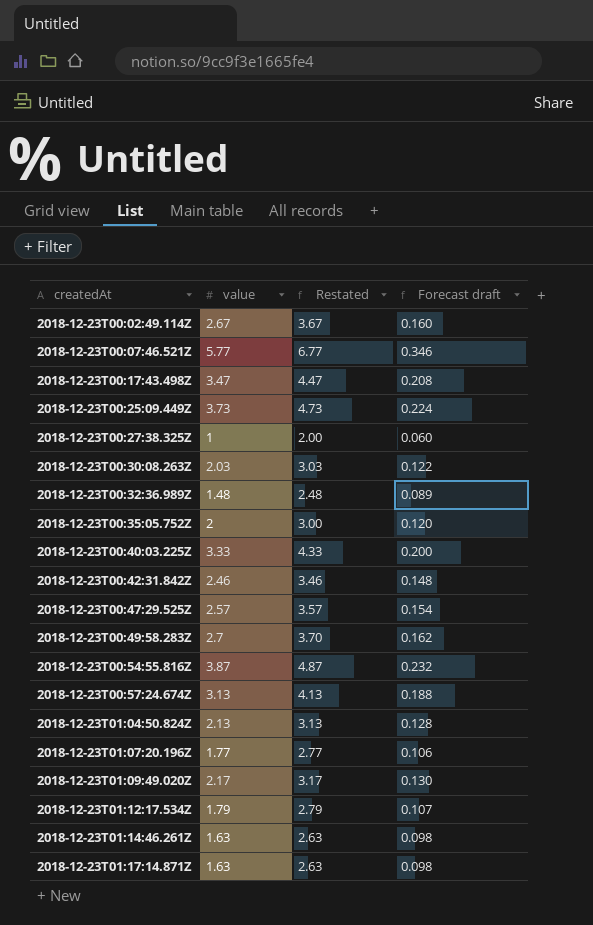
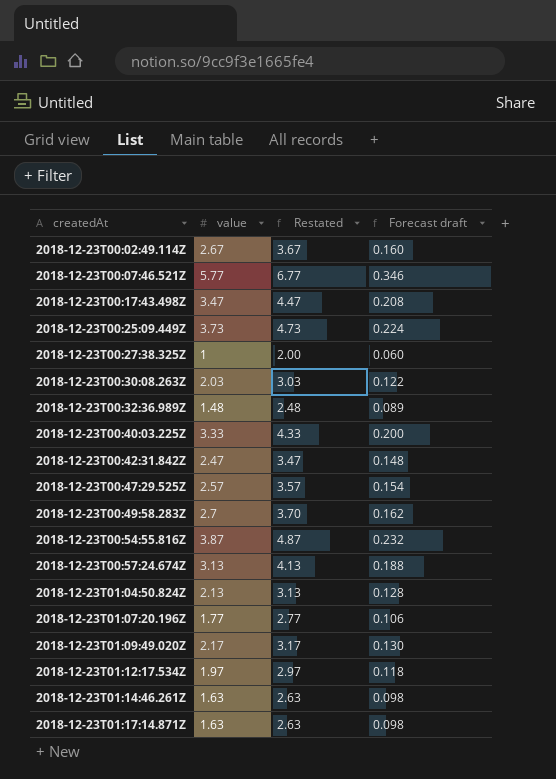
row 2018-12-23T00:35:05.752Z: 2 | 3.00 | 0.120 -> none
2018-12-23T00:42:31.842Z | value: 2.46 -> 2.47
2018-12-23T00:42:31.842Z | Restated: 3.46 -> 3.47
2018-12-23T01:12:17.534Z | value: 1.79 -> 1.97
2018-12-23T01:12:17.534Z | Restated: 2.79 -> 2.97
2018-12-23T01:12:17.534Z | Forecast draft: 0.107 -> 0.118

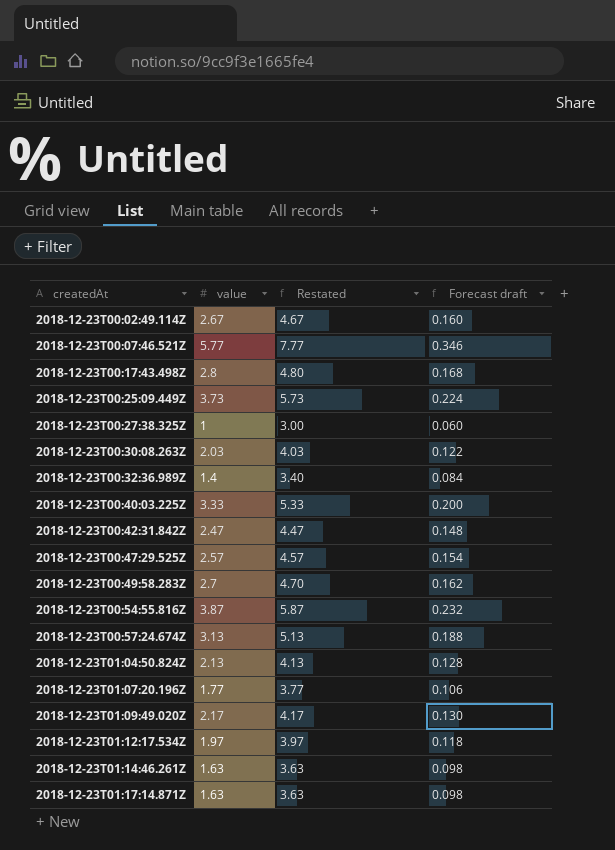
column Restated | formula: [value] + 1 -> [value] + 2
2018-12-23T00:17:43.498Z | value: 3.47 -> 2.8
2018-12-23T00:17:43.498Z | Forecast draft: 0.208 -> 0.168
2018-12-23T00:32:36.989Z | value: 1.48 -> 1.4
2018-12-23T00:32:36.989Z | Forecast draft: 0.089 -> 0.084

